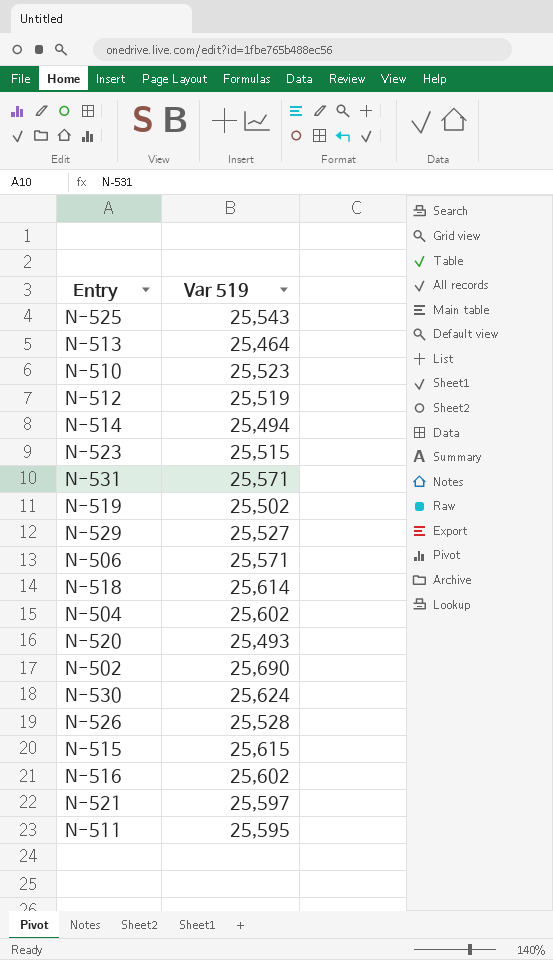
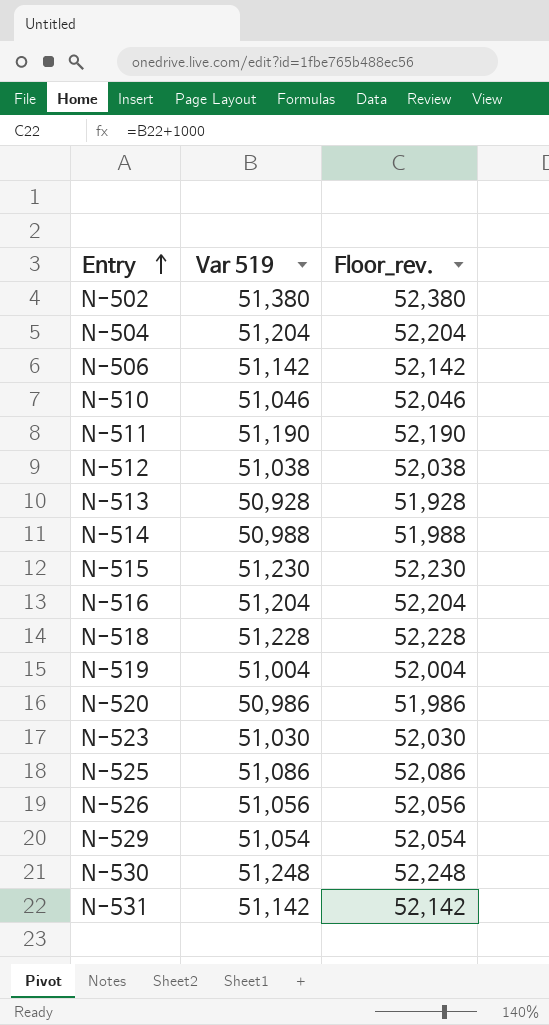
row order: none -> Entry ascending
column Floor_rev. | formula: none -> [Var 519] + 1000
row N-521: 25,597 -> none
N-502 | Var 519: 25,690 -> 51,380
N-504 | Var 519: 25,602 -> 51,204
N-506 | Var 519: 25,571 -> 51,142
N-510 | Var 519: 25,523 -> 51,046
N-511 | Var 519: 25,595 -> 51,190
N-512 | Var 519: 25,519 -> 51,038
N-513 | Var 519: 25,464 -> 50,928
N-514 | Var 519: 25,494 -> 50,988
N-515 | Var 519: 25,615 -> 51,230
N-516 | Var 519: 25,602 -> 51,204
N-518 | Var 519: 25,614 -> 51,228
N-519 | Var 519: 25,502 -> 51,004
N-520 | Var 519: 25,493 -> 50,986
N-523 | Var 519: 25,515 -> 51,030
N-525 | Var 519: 25,543 -> 51,086
N-526 | Var 519: 25,528 -> 51,056
N-529 | Var 519: 25,527 -> 51,054
N-530 | Var 519: 25,624 -> 51,248
N-531 | Var 519: 25,571 -> 51,142

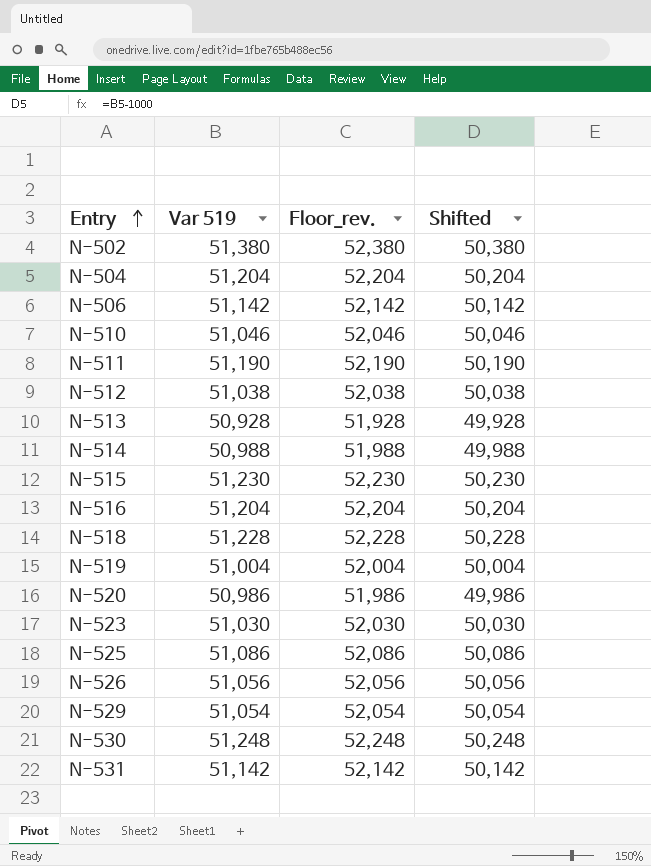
column Shifted | formula: none -> [Var 519] - 1000

